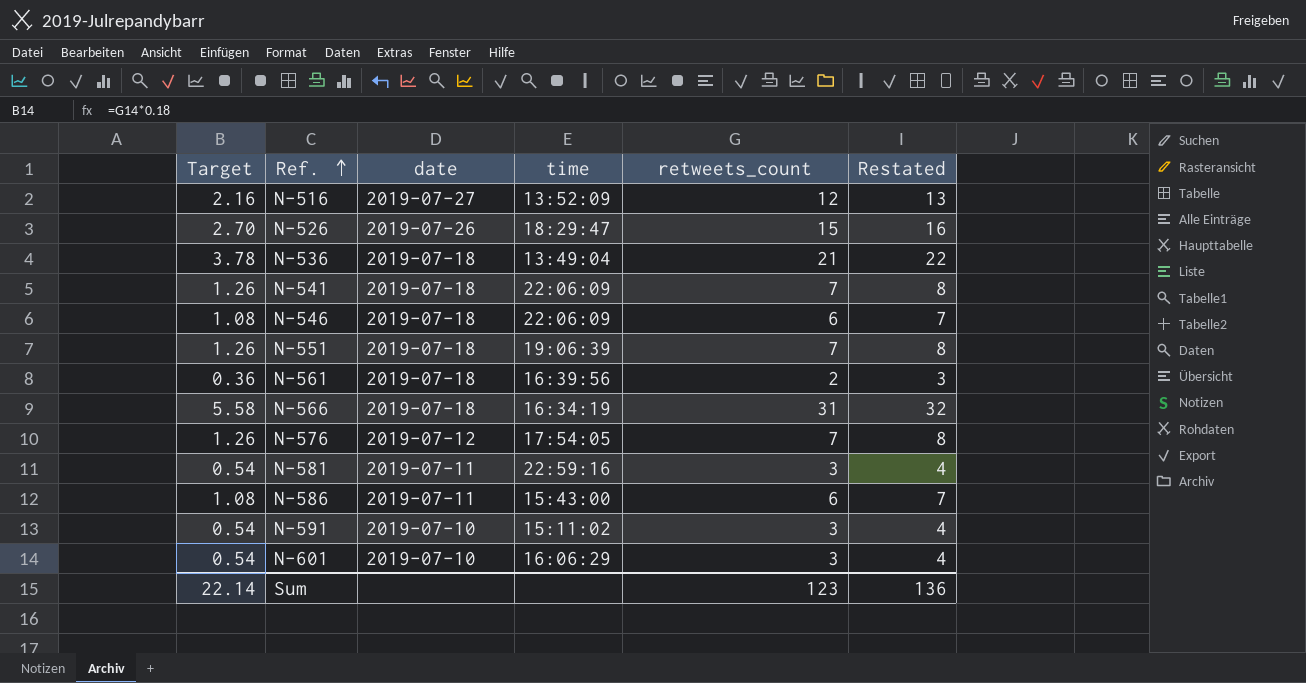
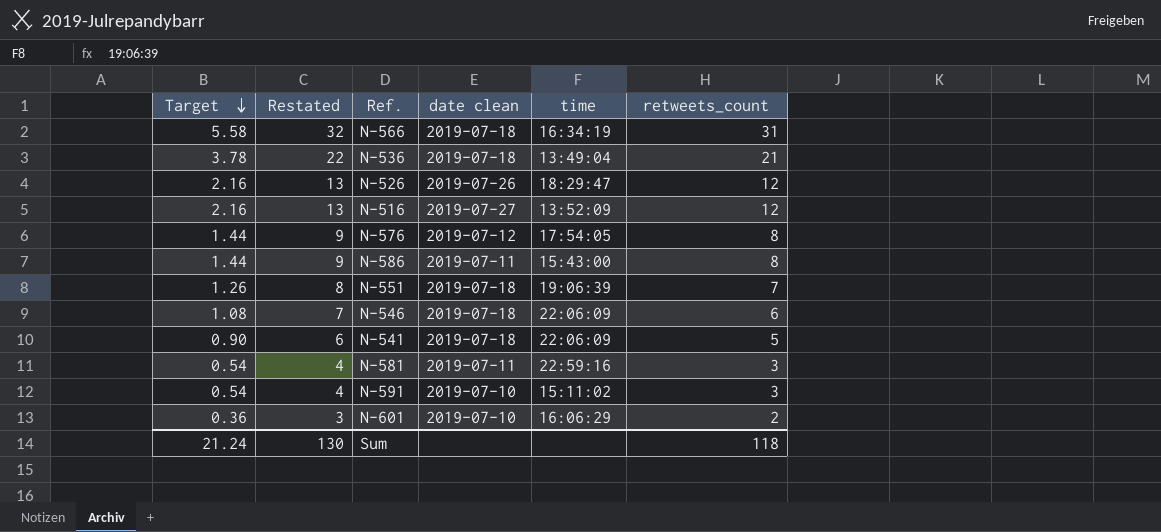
row order: Ref. ascending -> Target descending
column Restated | position: 6 -> 2
column name: date -> date clean
row N-561: 0.36 | 2019-07-18 | 16:39:56 | 2 | 3 -> none
N-526 | Target: 2.70 -> 2.16
N-526 | Restated: 16 -> 13
N-526 | retweets_count: 15 -> 12
N-576 | Target: 1.26 -> 1.44
N-576 | Restated: 8 -> 9
N-576 | retweets_count: 7 -> 8
N-586 | Target: 1.08 -> 1.44
N-586 | Restated: 7 -> 9
N-586 | retweets_count: 6 -> 8
N-541 | Target: 1.26 -> 0.90
N-541 | Restated: 8 -> 6
N-541 | retweets_count: 7 -> 5
N-601 | Target: 0.54 -> 0.36
N-601 | Restated: 4 -> 3
N-601 | retweets_count: 3 -> 2
Sum | Target: 22.14 -> 21.24
Sum | Restated: 136 -> 130
Sum | retweets_count: 123 -> 118

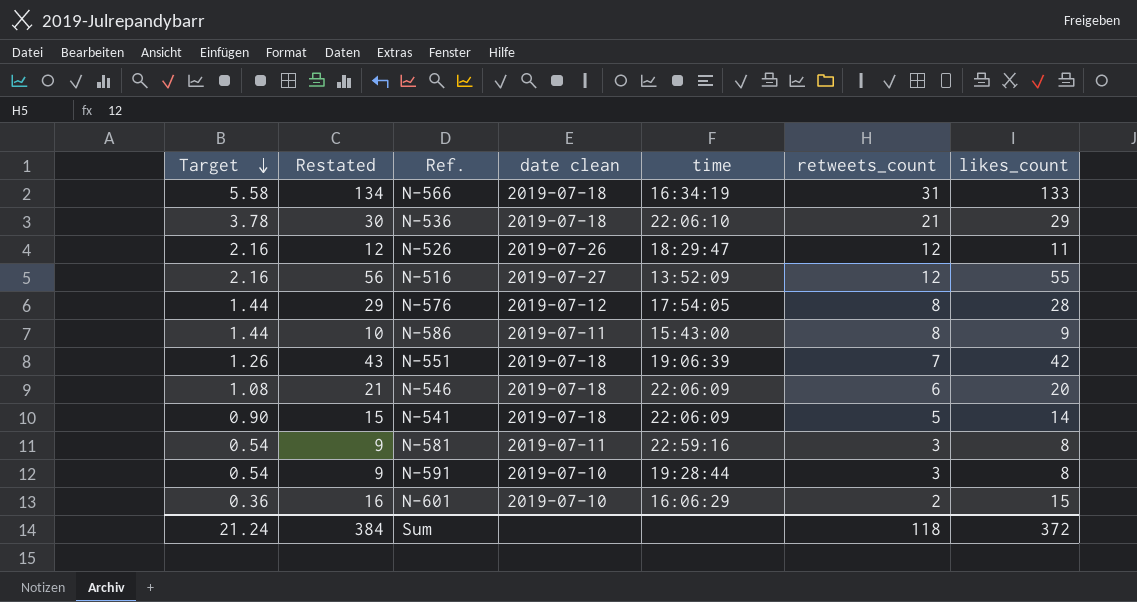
column Restated | formula: [retweets_count] + 1 -> [likes_count] + 1
column likes_count | position: none -> 7
N-536 | time: 13:49:04 -> 22:06:10
N-591 | time: 15:11:02 -> 19:28:44
Sum | Restated: 130 -> 384

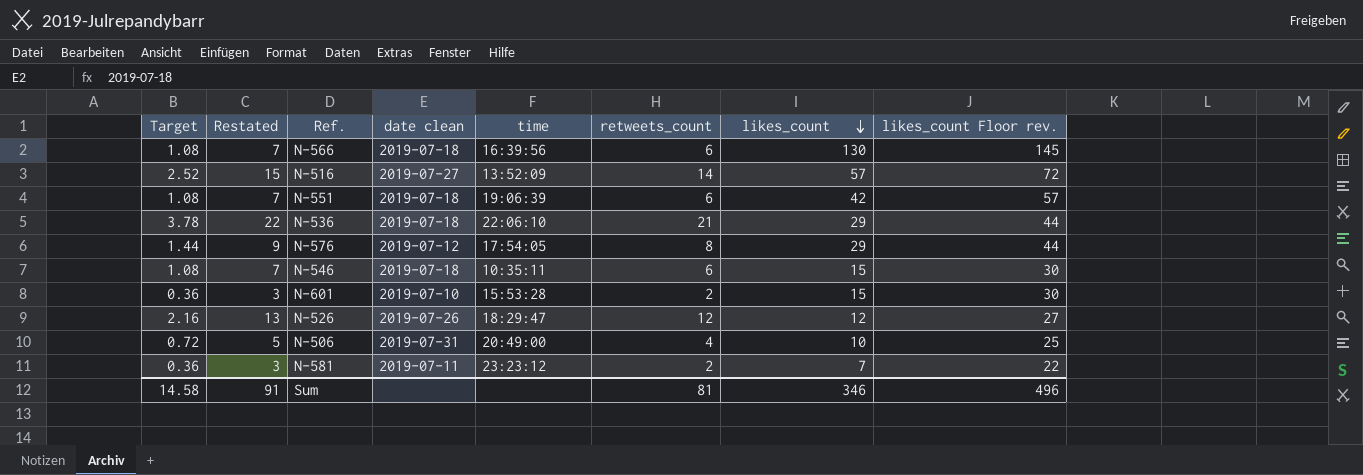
row order: Target descending -> likes_count descending
column Restated | formula: [likes_count] + 1 -> [retweets_count] + 1
column likes_count Floor rev. | formula: none -> [likes_count] + 15
row N-586: 1.44 | 10 | 2019-07-11 | 15:43:00 | 8 | 9 -> none
row N-541: 0.90 | 15 | 2019-07-18 | 22:06:09 | 5 | 14 -> none
row N-591: 0.54 | 9 | 2019-07-10 | 19:28:44 | 3 | 8 -> none
N-566 | Target: 5.58 -> 1.08
N-566 | time: 16:34:19 -> 16:39:56
N-566 | retweets_count: 31 -> 6
N-566 | likes_count: 133 -> 130
N-516 | Target: 2.16 -> 2.52
N-516 | retweets_count: 12 -> 14
N-516 | likes_count: 55 -> 57
N-551 | Target: 1.26 -> 1.08
N-551 | retweets_count: 7 -> 6
N-576 | likes_count: 28 -> 29
N-546 | time: 22:06:09 -> 10:35:11
N-546 | likes_count: 20 -> 15
N-601 | time: 16:06:29 -> 15:53:28
N-526 | likes_count: 11 -> 12
row N-506: none -> 0.72 | 5 | 2019-07-31 | 20:49:00 | 4 | 10 | 25
N-581 | Target: 0.54 -> 0.36
N-581 | time: 22:59:16 -> 23:23:12
N-581 | retweets_count: 3 -> 2
N-581 | likes_count: 8 -> 7
Sum | Target: 21.24 -> 14.58
Sum | Restated: 384 -> 91
Sum | retweets_count: 118 -> 81
Sum | likes_count: 372 -> 346

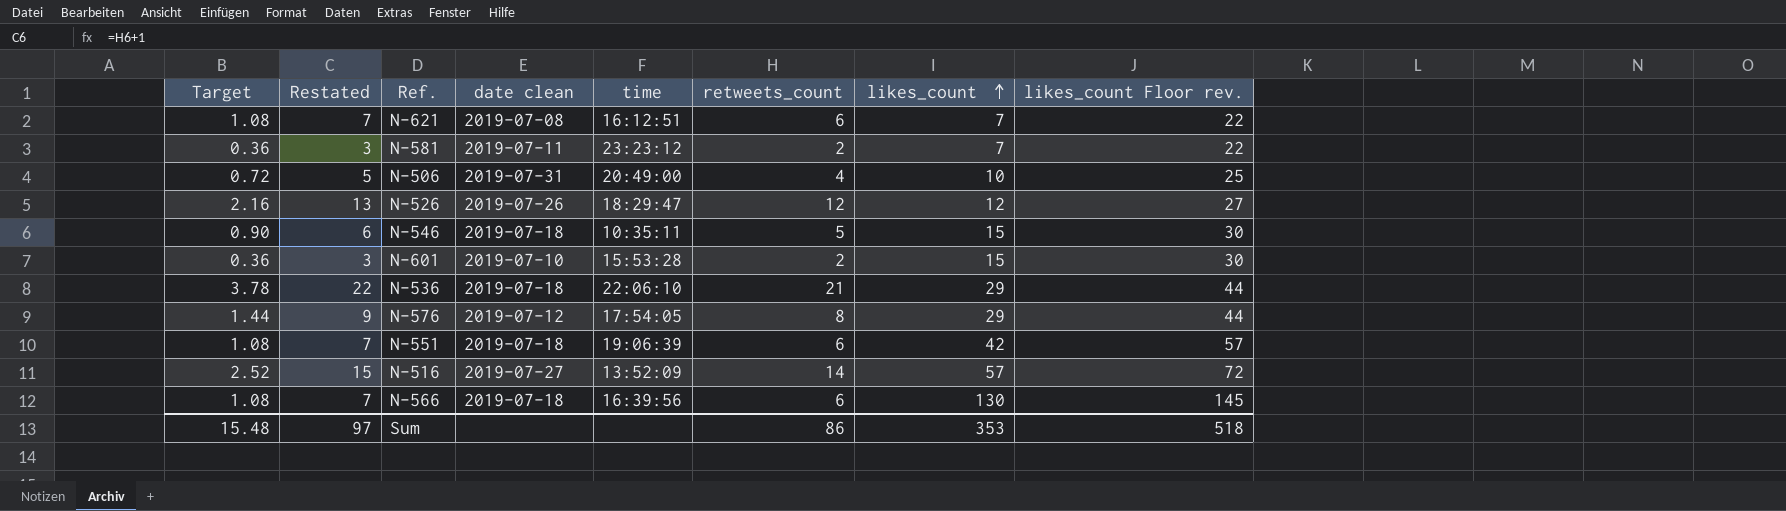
row order: likes_count descending -> likes_count ascending
row N-621: none -> 1.08 | 7 | 2019-07-08 | 16:12:51 | 6 | 7 | 22
N-546 | Target: 1.08 -> 0.90
N-546 | Restated: 7 -> 6
N-546 | retweets_count: 6 -> 5
Sum | Target: 14.58 -> 15.48
Sum | Restated: 91 -> 97
Sum | retweets_count: 81 -> 86
Sum | likes_count: 346 -> 353
Sum | likes_count Floor rev.: 496 -> 518

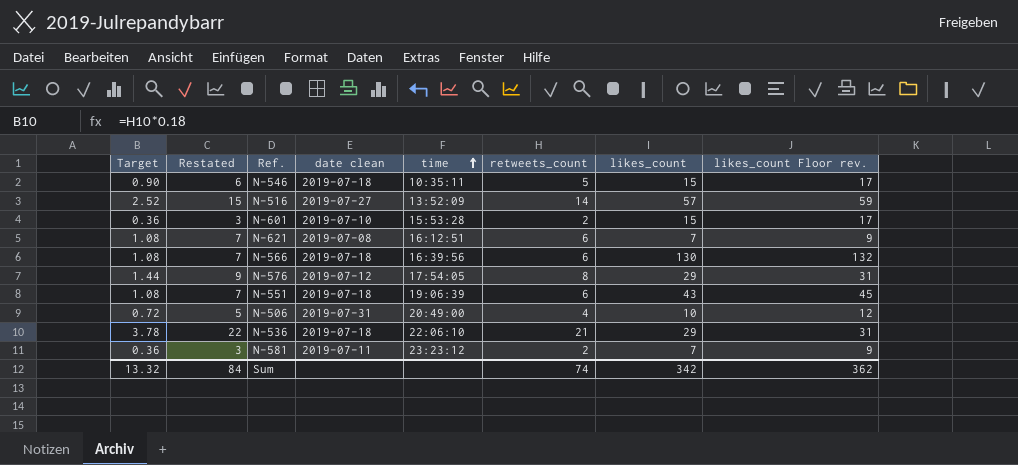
row order: likes_count ascending -> time ascending
column likes_count Floor rev. | formula: [likes_count] + 15 -> [likes_count] + 2
row N-526: 2.16 | 13 | 2019-07-26 | 18:29:47 | 12 | 12 | 27 -> none
N-551 | likes_count: 42 -> 43
Sum | Target: 15.48 -> 13.32
Sum | Restated: 97 -> 84
Sum | retweets_count: 86 -> 74
Sum | likes_count: 353 -> 342
Sum | likes_count Floor rev.: 518 -> 362

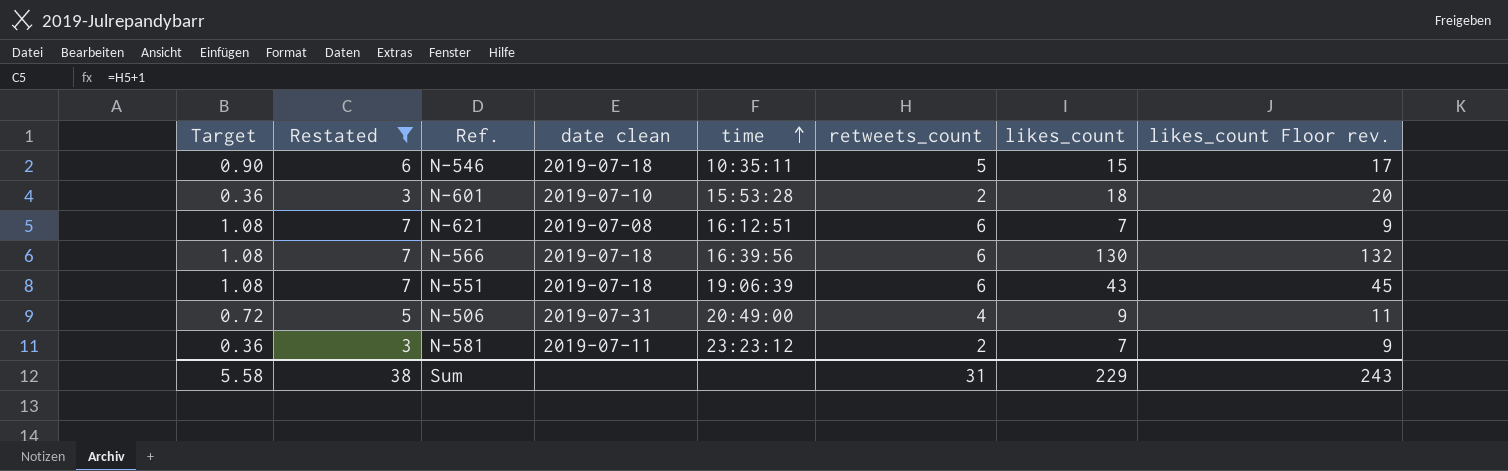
filter: none -> Restated <= 7
N-601 | likes_count: 15 -> 18
N-601 | likes_count Floor rev.: 17 -> 20
N-506 | likes_count: 10 -> 9
N-506 | likes_count Floor rev.: 12 -> 11
Sum | Target: 13.32 -> 5.58
Sum | Restated: 84 -> 38
Sum | retweets_count: 74 -> 31
Sum | likes_count: 342 -> 229
Sum | likes_count Floor rev.: 362 -> 243

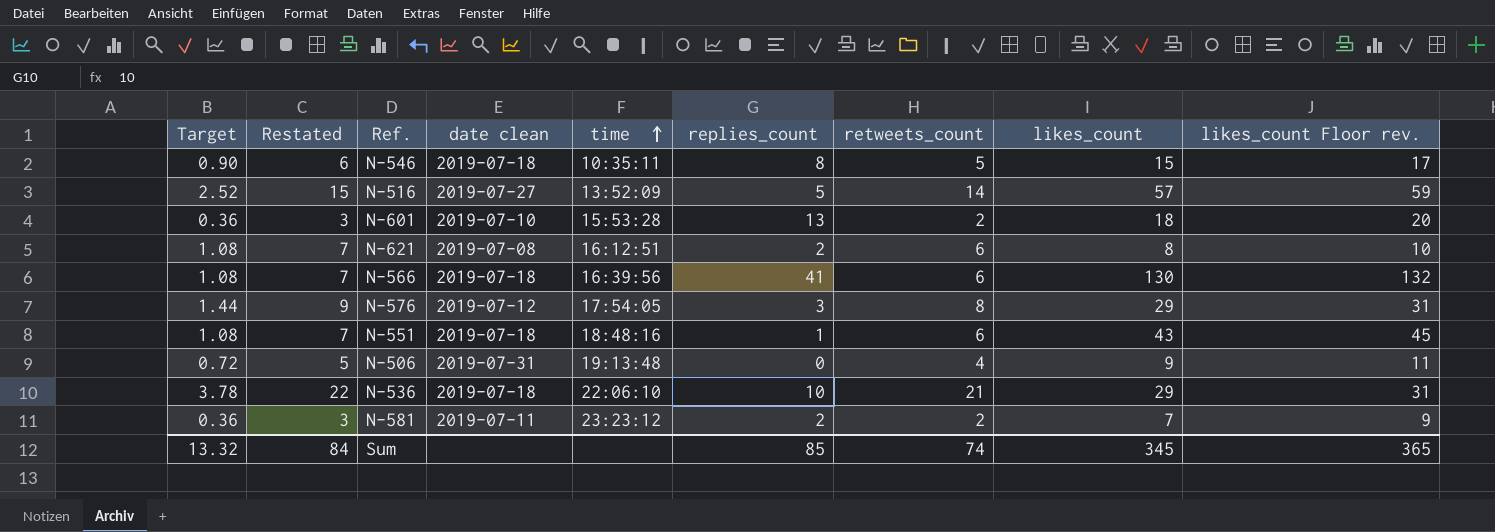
filter: Restated <= 7 -> none
column replies_count | position: none -> 6
N-621 | likes_count: 7 -> 8
N-621 | likes_count Floor rev.: 9 -> 10
N-551 | time: 19:06:39 -> 18:48:16
N-506 | time: 20:49:00 -> 19:13:48
Sum | Target: 5.58 -> 13.32
Sum | Restated: 38 -> 84
Sum | retweets_count: 31 -> 74
Sum | likes_count: 229 -> 345
Sum | likes_count Floor rev.: 243 -> 365

